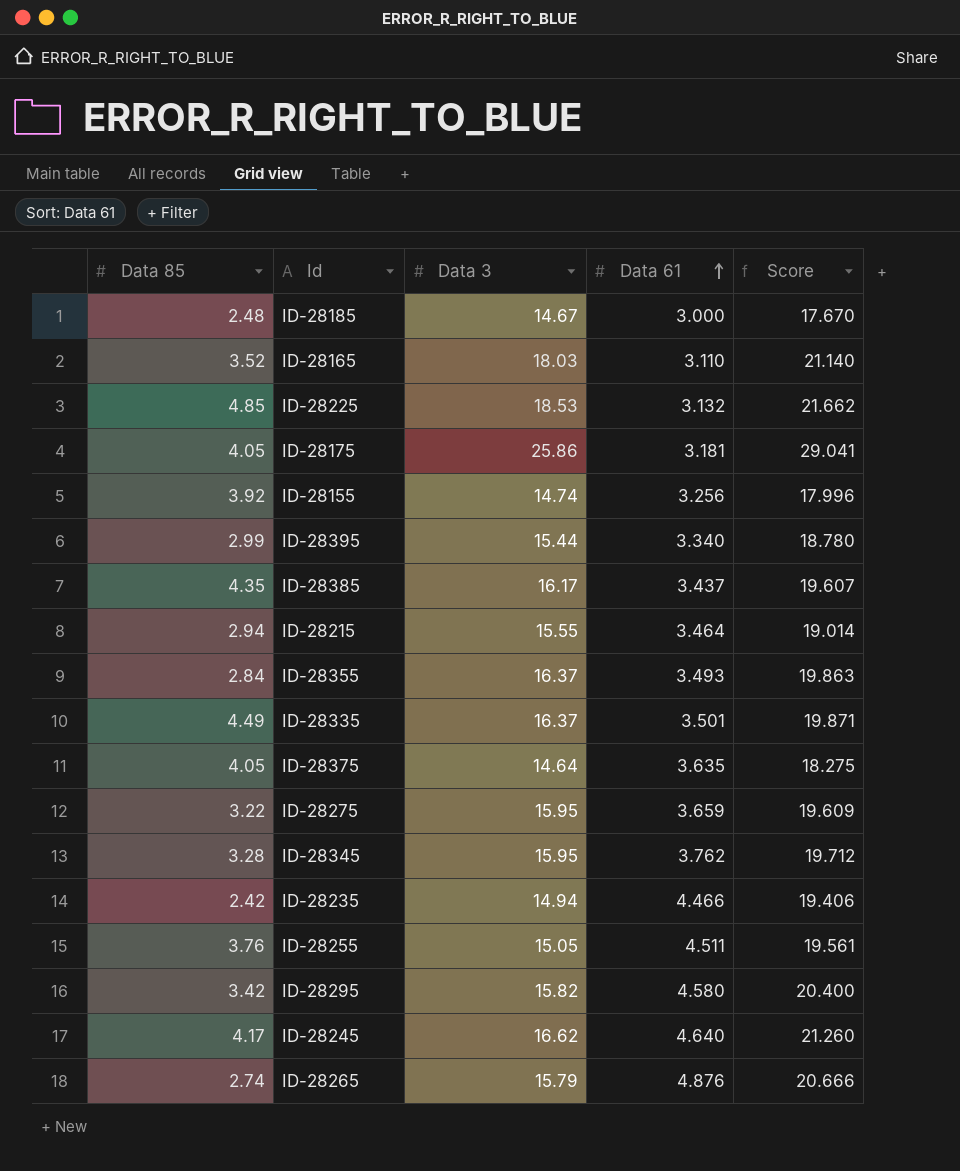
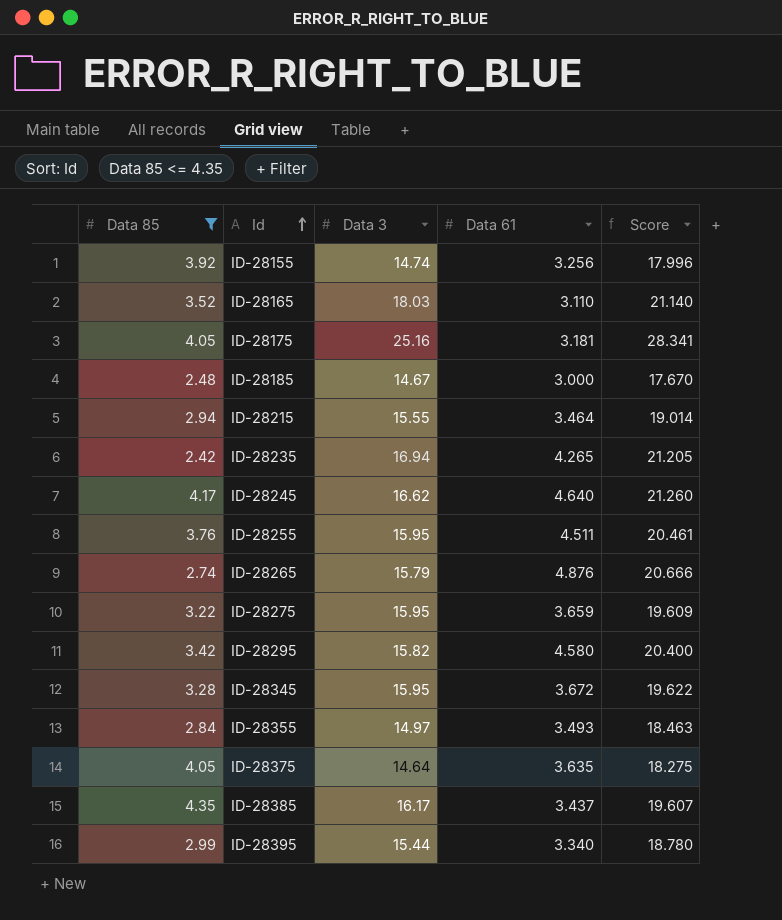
filter: none -> Data 85 <= 4.35
row order: Data 61 ascending -> Id ascending
ID-28175 | Data 3: 25.86 -> 25.16
ID-28175 | Score: 29.041 -> 28.341
ID-28235 | Data 3: 14.94 -> 16.94
ID-28235 | Data 61: 4.466 -> 4.265
ID-28235 | Score: 19.406 -> 21.205
ID-28255 | Data 3: 15.05 -> 15.95
ID-28255 | Score: 19.561 -> 20.461
ID-28345 | Data 61: 3.762 -> 3.672
ID-28345 | Score: 19.712 -> 19.622
ID-28355 | Data 3: 16.37 -> 14.97
ID-28355 | Score: 19.863 -> 18.463

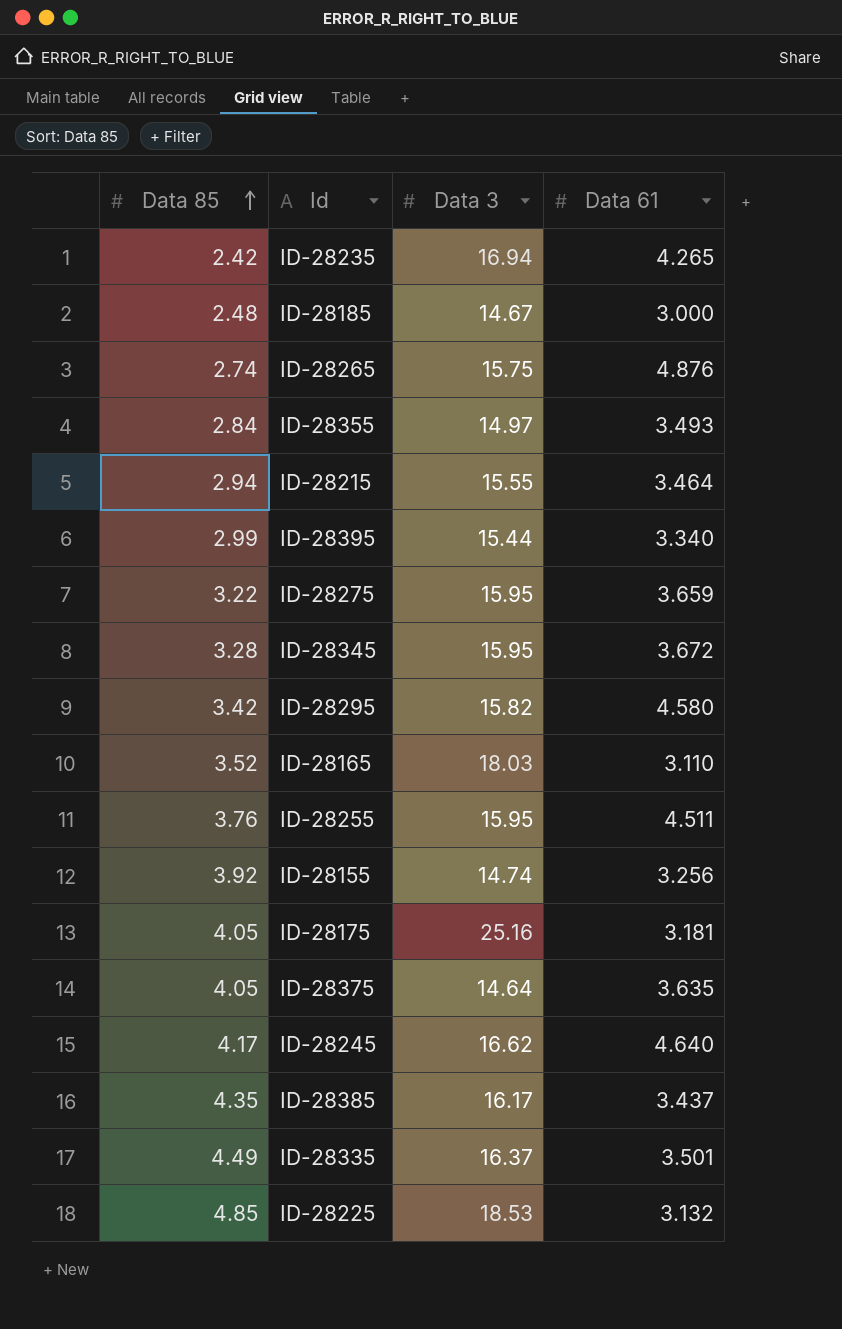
filter: Data 85 <= 4.35 -> none
row order: Id ascending -> Data 85 ascending
column Score | formula: [Data 3] + [Data 61] -> none
ID-28265 | Data 3: 15.79 -> 15.75

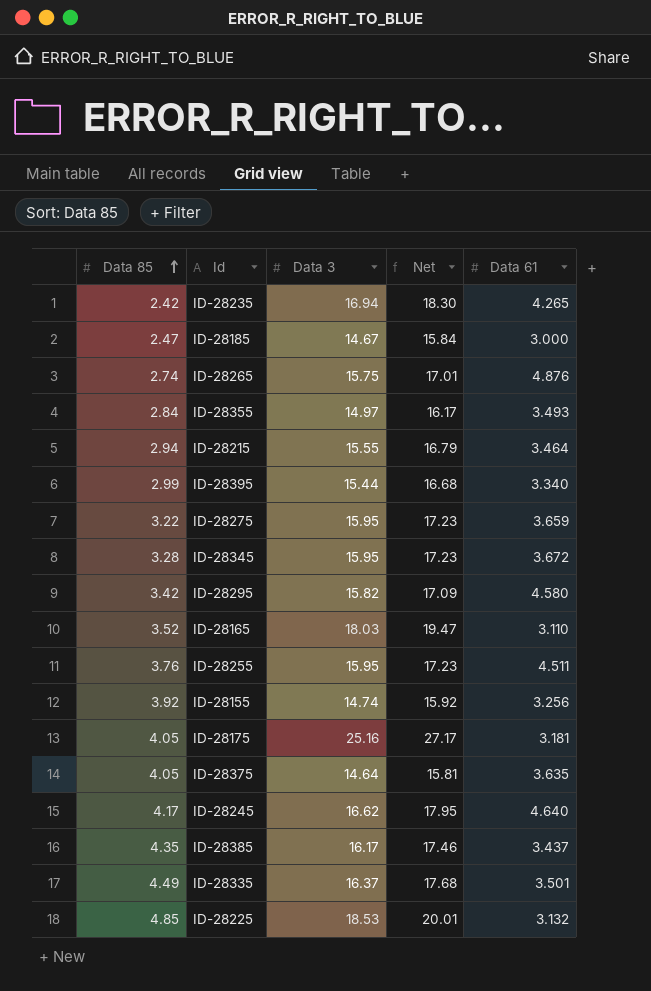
column Net | formula: none -> [Data 3] * 1.08
ID-28185 | Data 85: 2.48 -> 2.47

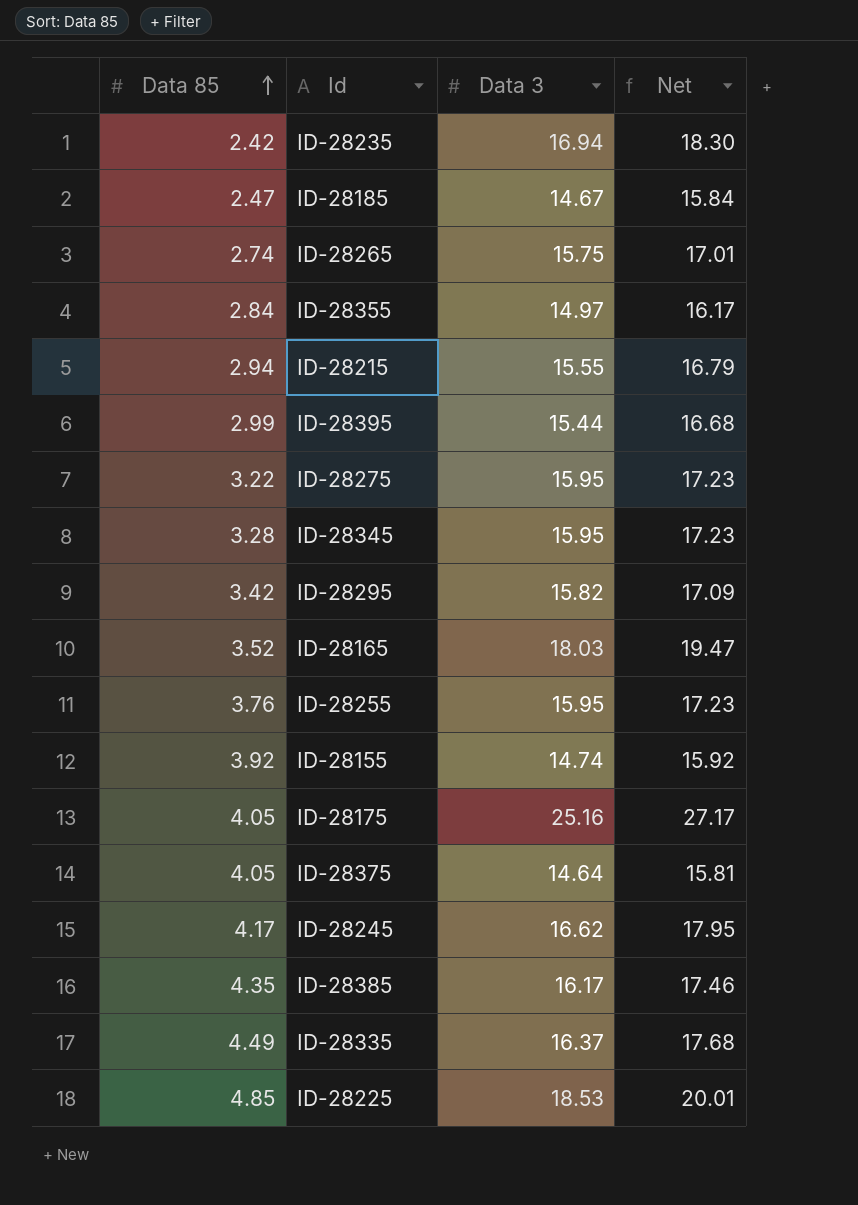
column Data 61 | position: 5 -> none

